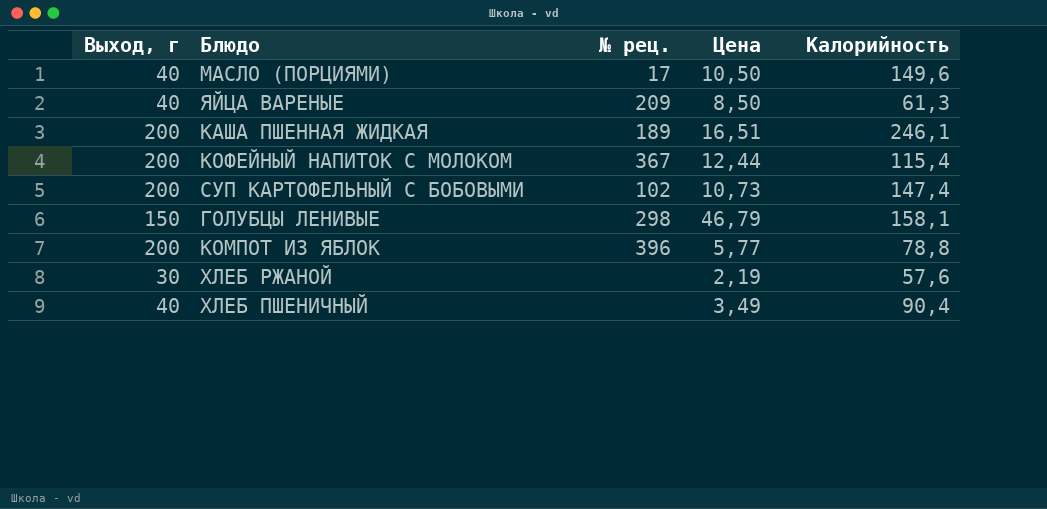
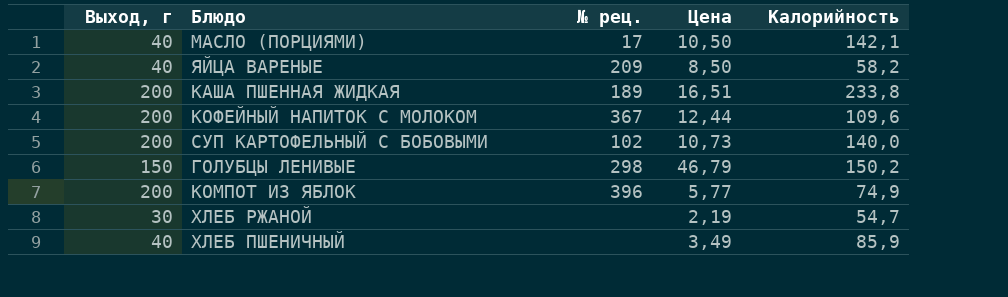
МАСЛО (ПОРЦИЯМИ) | Калорийность: 149,6 -> 142,1
ЯЙЦА ВАРЕНЫЕ | Калорийность: 61,3 -> 58,2
КАША ПШЕННАЯ ЖИДКАЯ | Калорийность: 246,1 -> 233,8
КОФЕЙНЫЙ НАПИТОК С МОЛОКОМ | Калорийность: 115,4 -> 109,6
СУП КАРТОФЕЛЬНЫЙ С БОБОВЫМИ | Калорийность: 147,4 -> 140,0
ГОЛУБЦЫ ЛЕНИВЫЕ | Калорийность: 158,1 -> 150,2
КОМПОТ ИЗ ЯБЛОК | Калорийность: 78,8 -> 74,9
ХЛЕБ РЖАНОЙ | Калорийность: 57,6 -> 54,7
ХЛЕБ ПШЕНИЧНЫЙ | Калорийность: 90,4 -> 85,9

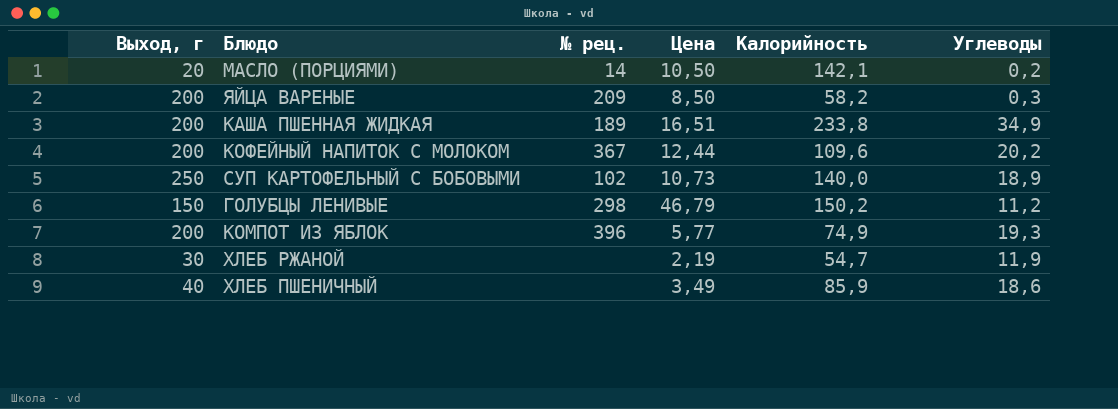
column Углеводы | position: none -> 6
МАСЛО (ПОРЦИЯМИ) | Выход, г: 40 -> 20
МАСЛО (ПОРЦИЯМИ) | № рец.: 17 -> 14
ЯЙЦА ВАРЕНЫЕ | Выход, г: 40 -> 200
СУП КАРТОФЕЛЬНЫЙ С БОБОВЫМИ | Выход, г: 200 -> 250

